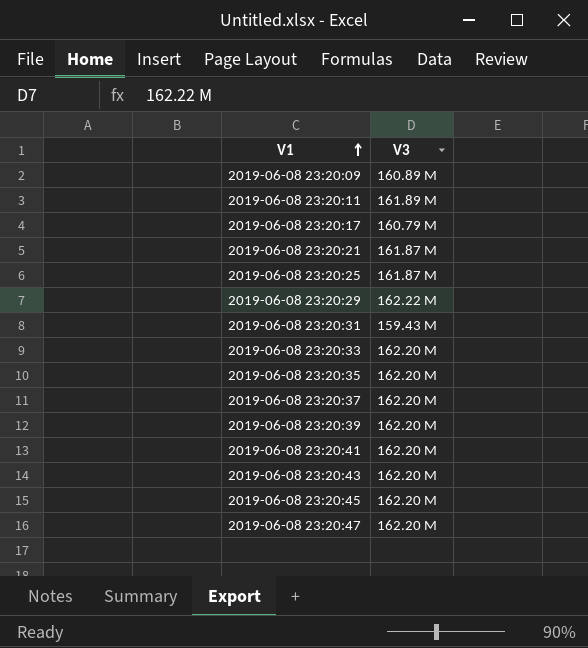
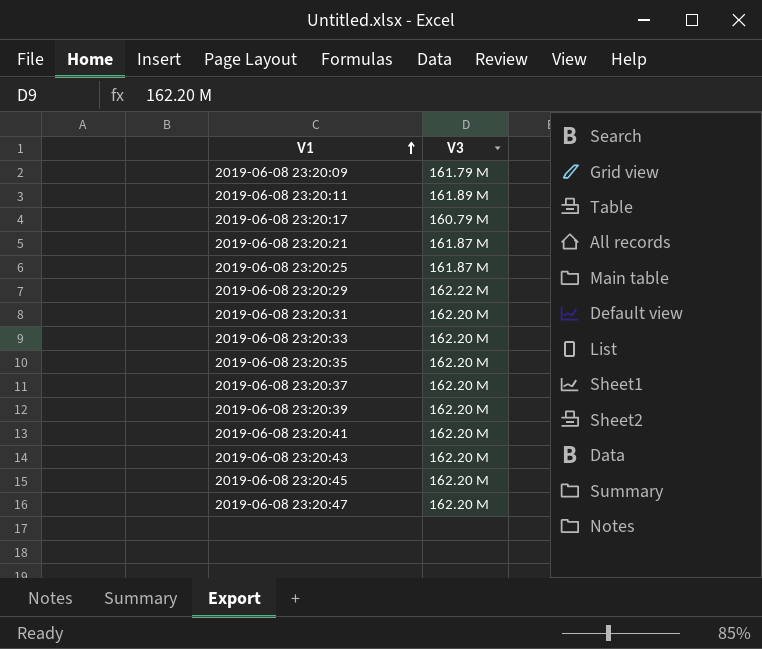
2019-06-08 23:20:09 | V3: 160.89 M -> 161.79 M
2019-06-08 23:20:31 | V3: 159.43 M -> 162.20 M

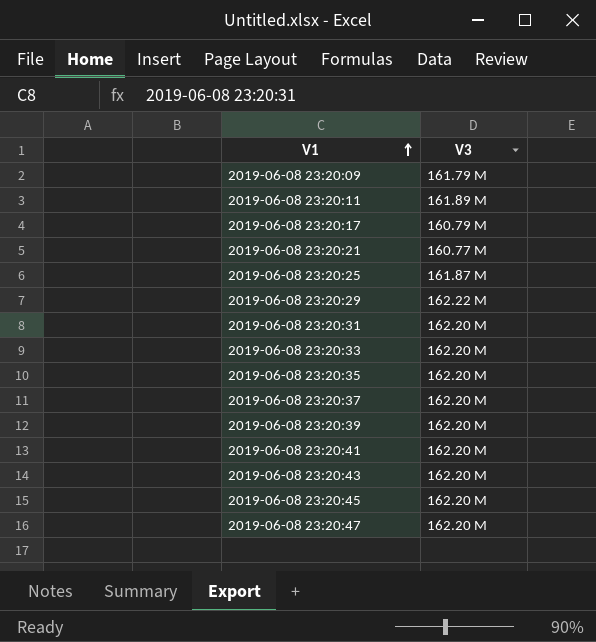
2019-06-08 23:20:21 | V3: 161.87 M -> 160.77 M

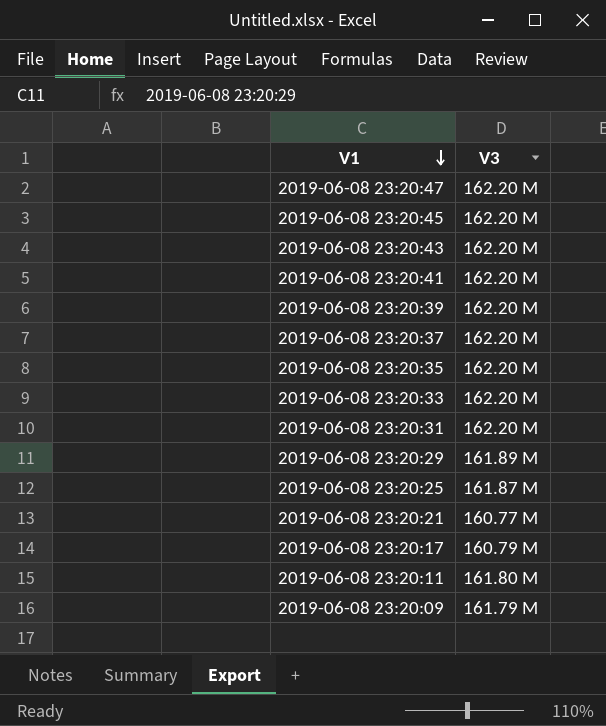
row order: V1 ascending -> V1 descending
2019-06-08 23:20:29 | V3: 162.22 M -> 161.89 M
2019-06-08 23:20:11 | V3: 161.89 M -> 161.80 M

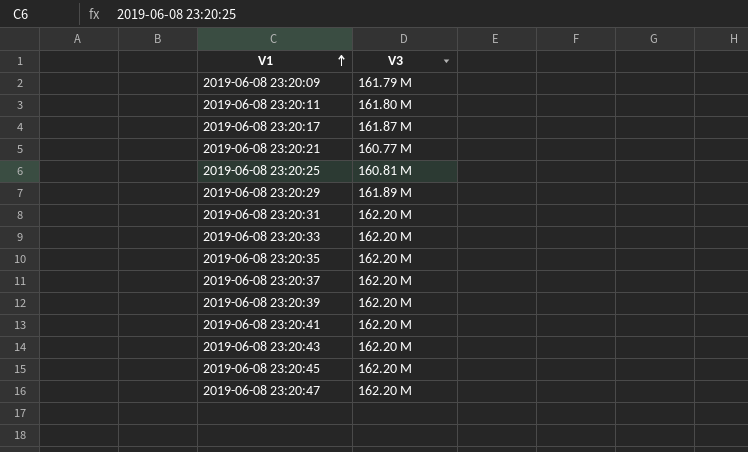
row order: V1 descending -> V1 ascending
2019-06-08 23:20:17 | V3: 160.79 M -> 161.87 M
2019-06-08 23:20:25 | V3: 161.87 M -> 160.81 M

